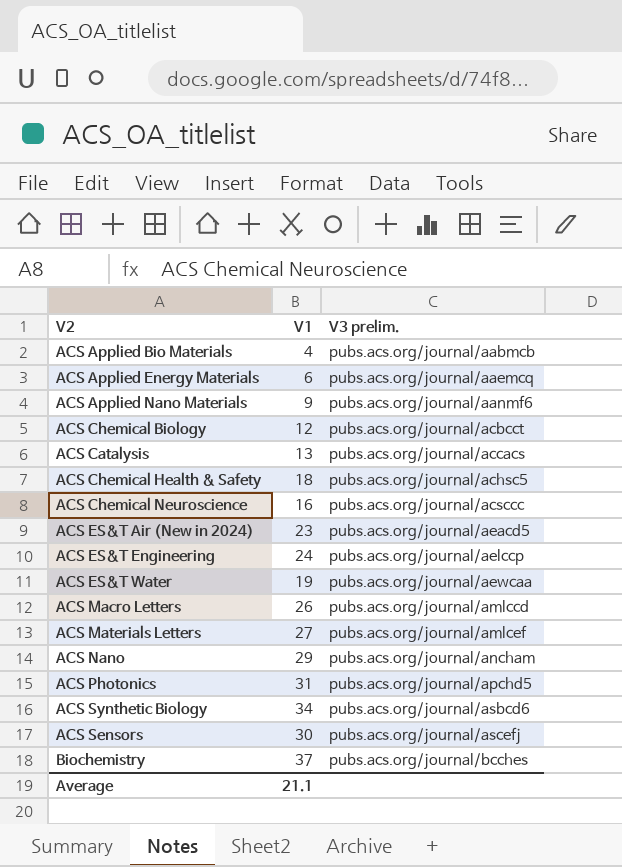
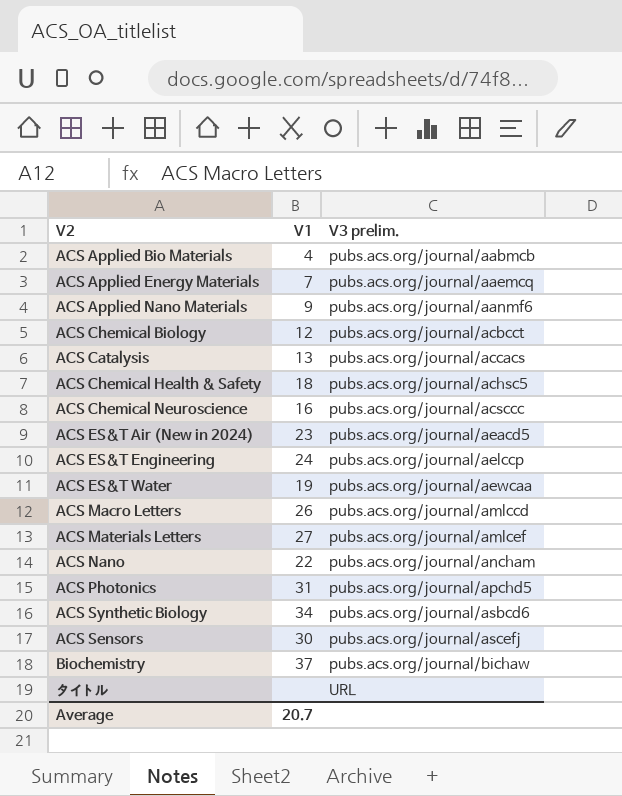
ACS Applied Energy Materials | V1: 6 -> 7
ACS Nano | V1: 29 -> 22
Biochemistry | V3 prelim.: pubs.acs.org/journal/bcches -> pubs.acs.org/journal/bichaw
row タイトル: none -> none | URL
Average | V1: 21.1 -> 20.7

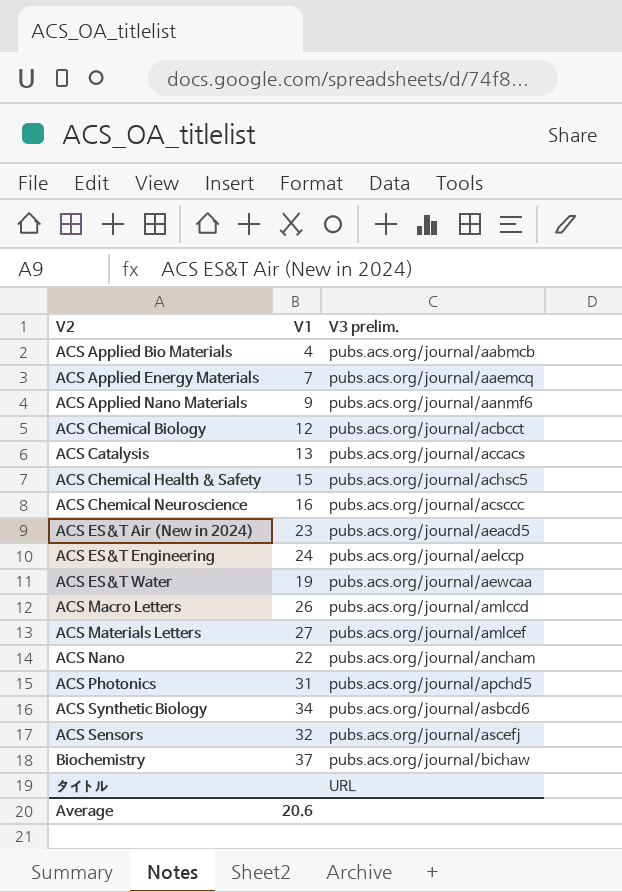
ACS Chemical Health & Safety | V1: 18 -> 15
ACS Sensors | V1: 30 -> 32
Average | V1: 20.7 -> 20.6

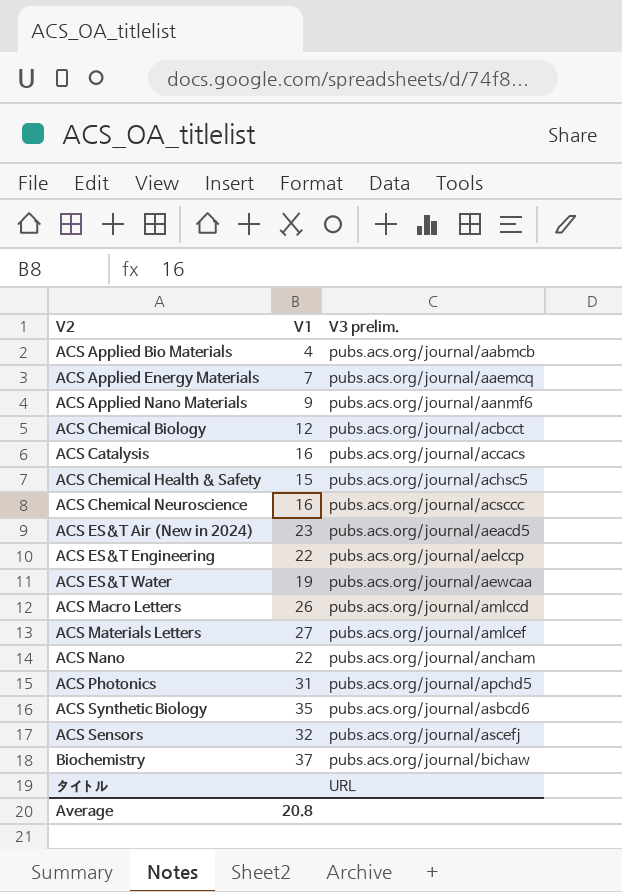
ACS Catalysis | V1: 13 -> 16
ACS ES&T Engineering | V1: 24 -> 22
ACS Synthetic Biology | V1: 34 -> 35
Average | V1: 20.6 -> 20.8

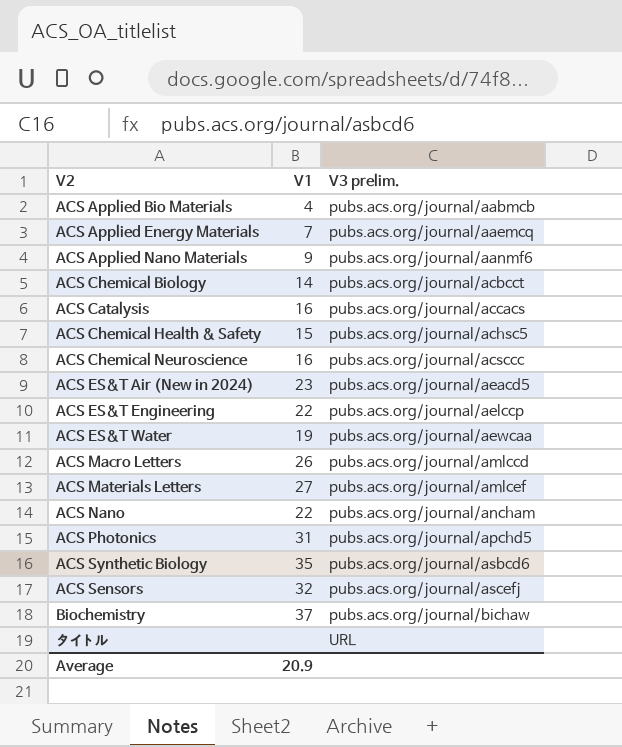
ACS Chemical Biology | V1: 12 -> 14
Average | V1: 20.8 -> 20.9

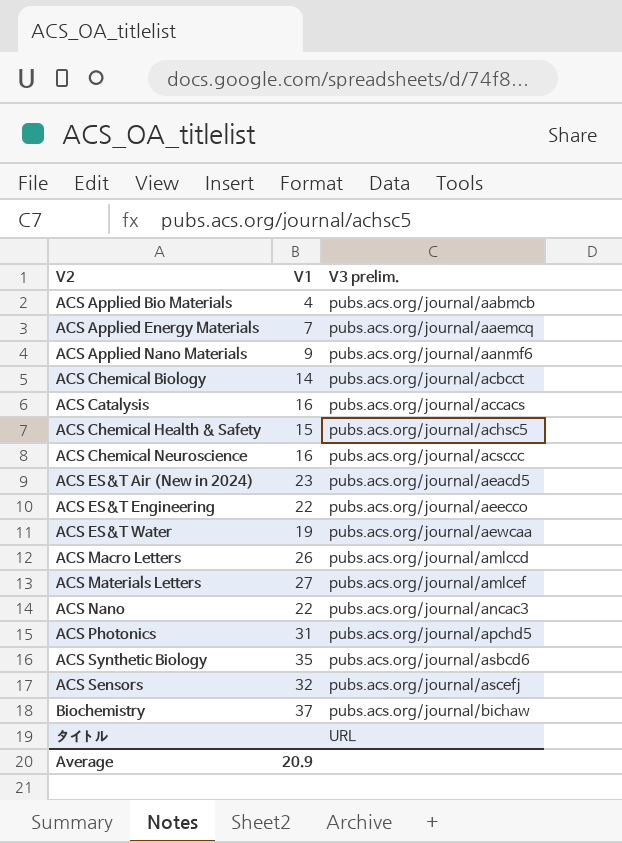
ACS ES&T Engineering | V3 prelim.: pubs.acs.org/journal/aelccp -> pubs.acs.org/journal/aeecco
ACS Nano | V3 prelim.: pubs.acs.org/journal/ancham -> pubs.acs.org/journal/ancac3

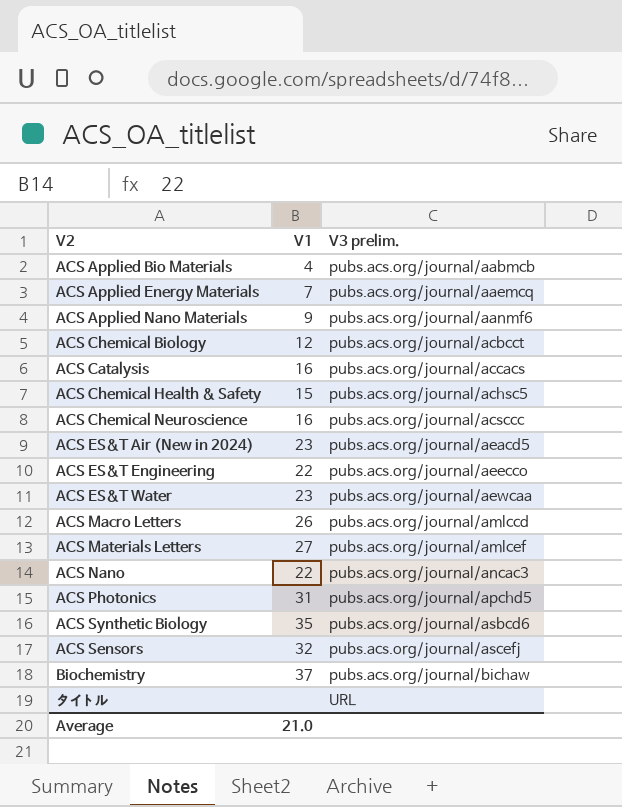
ACS Chemical Biology | V1: 14 -> 12
ACS ES&T Water | V1: 19 -> 23
Average | V1: 20.9 -> 21.0

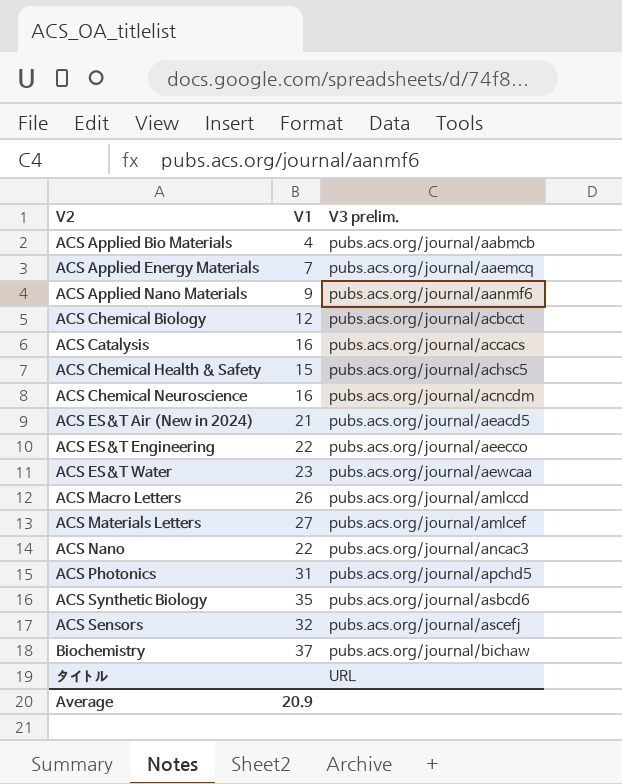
ACS Chemical Neuroscience | V3 prelim.: pubs.acs.org/journal/acsccc -> pubs.acs.org/journal/acncdm
ACS ES&T Air (New in 2024) | V1: 23 -> 21
Average | V1: 21.0 -> 20.9

